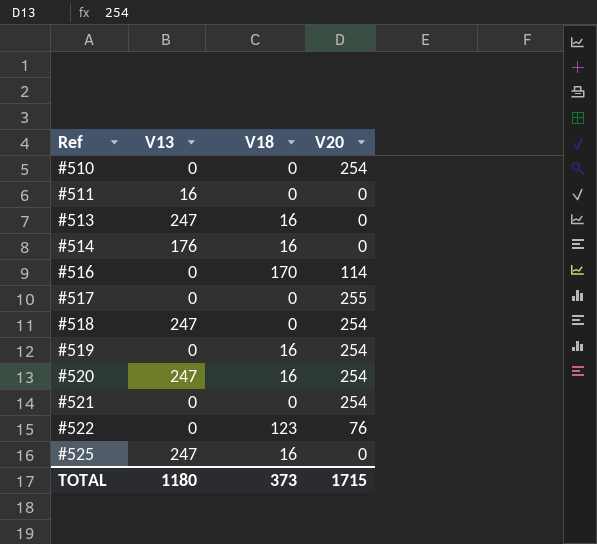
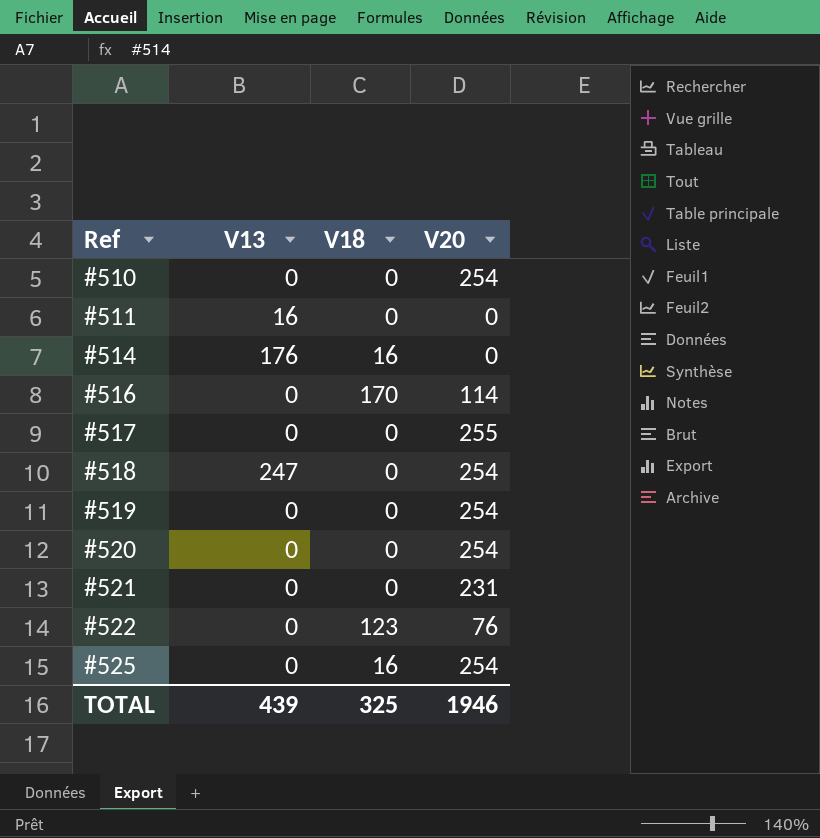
row #513: 247 | 16 | 0 -> none
#519 | V18: 16 -> 0
#520 | V13: 247 -> 0
#520 | V18: 16 -> 0
#521 | V20: 254 -> 231
#525 | V13: 247 -> 0
#525 | V20: 0 -> 254
TOTAL | V13: 1180 -> 439
TOTAL | V18: 373 -> 325
TOTAL | V20: 1715 -> 1946

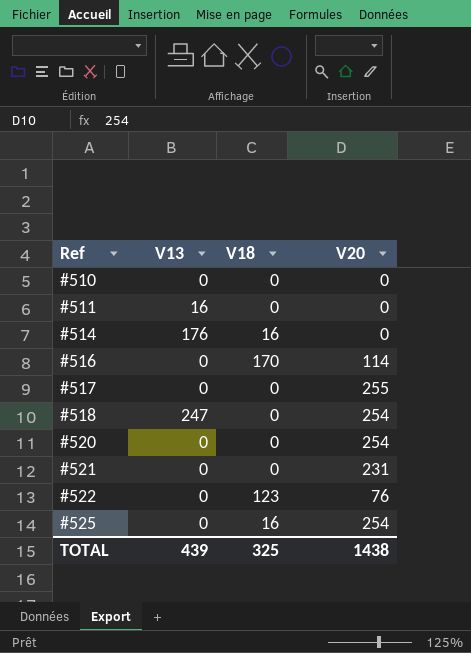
row #519: 0 | 0 | 254 -> none
#510 | V20: 254 -> 0
TOTAL | V20: 1946 -> 1438

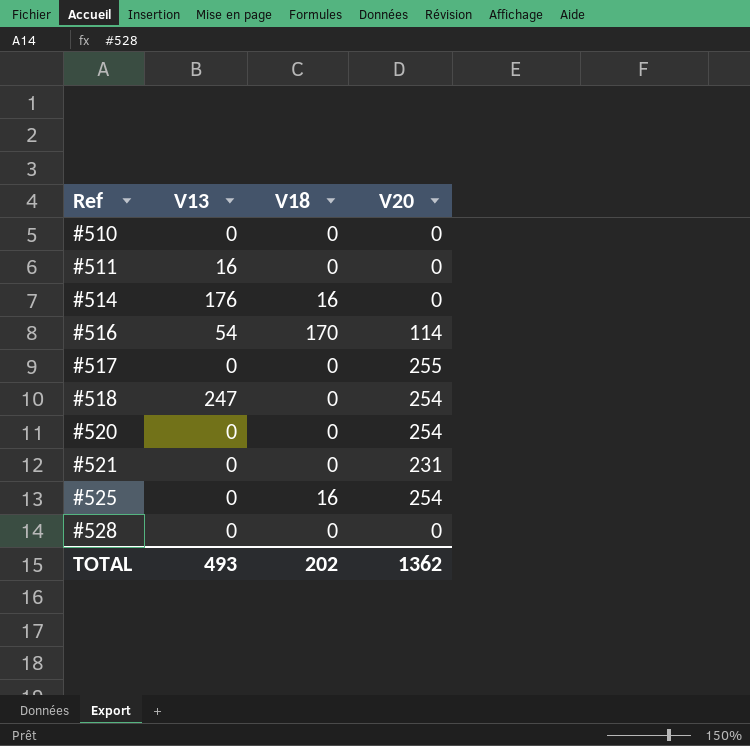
row #522: 0 | 123 | 76 -> none
#516 | V13: 0 -> 54
row #528: none -> 0 | 0 | 0
TOTAL | V13: 439 -> 493
TOTAL | V18: 325 -> 202
TOTAL | V20: 1438 -> 1362

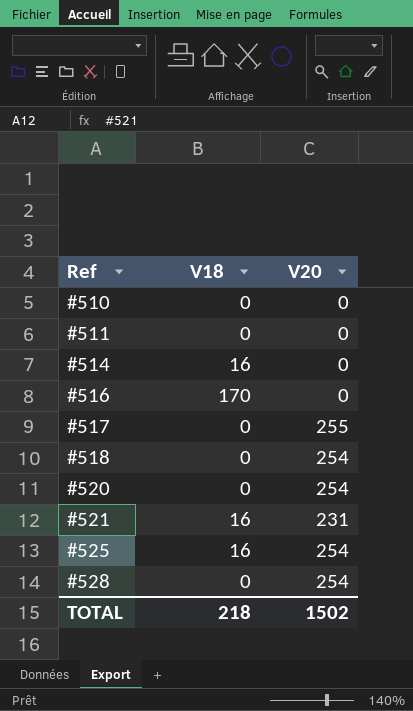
column V13 | position: 2 -> none
#516 | V20: 114 -> 0
#521 | V18: 0 -> 16
#528 | V20: 0 -> 254
TOTAL | V18: 202 -> 218
TOTAL | V20: 1362 -> 1502

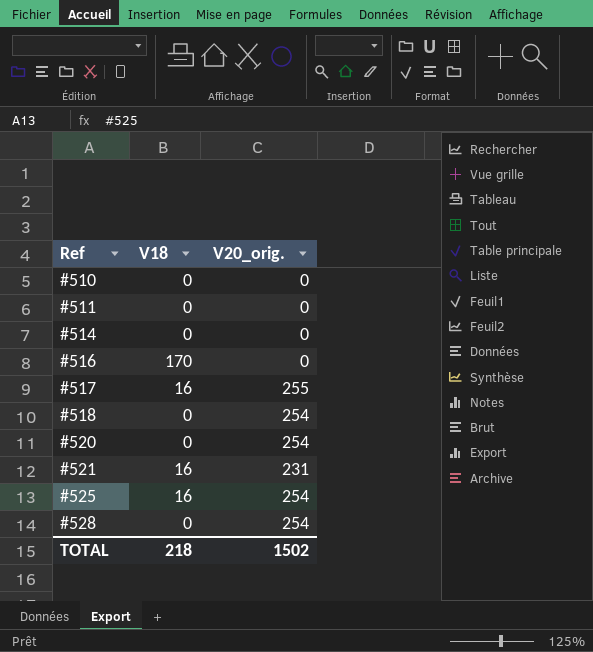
column name: V20 -> V20_orig.
#514 | V18: 16 -> 0
#517 | V18: 0 -> 16

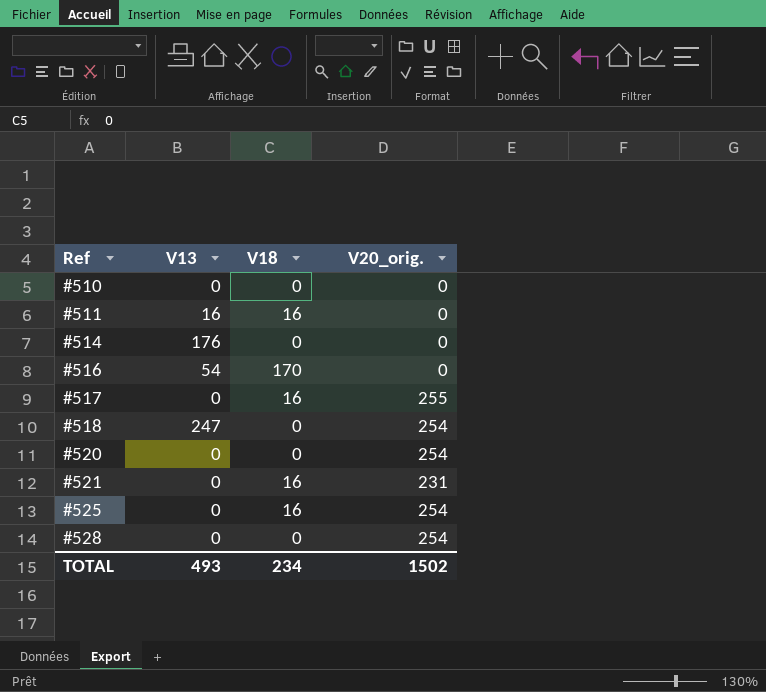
column V13 | position: none -> 2
#511 | V18: 0 -> 16
TOTAL | V18: 218 -> 234

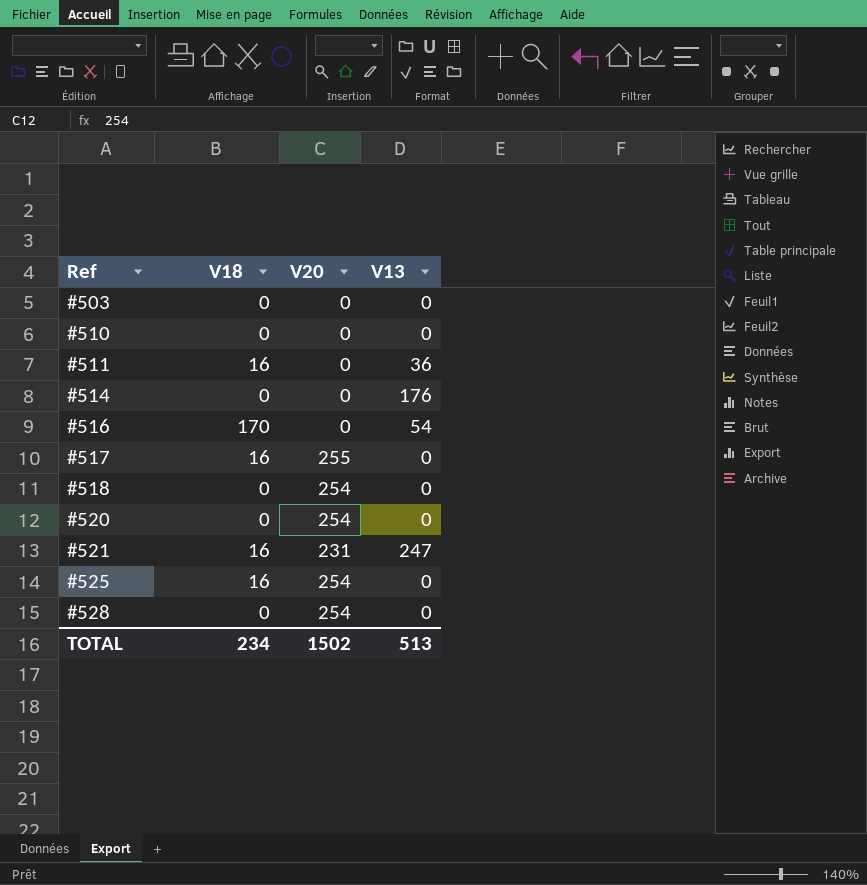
column name: V20_orig. -> V20
column V13 | position: 2 -> 4
row #503: none -> 0 | 0 | 0
#511 | V13: 16 -> 36
#518 | V13: 247 -> 0
#521 | V13: 0 -> 247
TOTAL | V13: 493 -> 513

